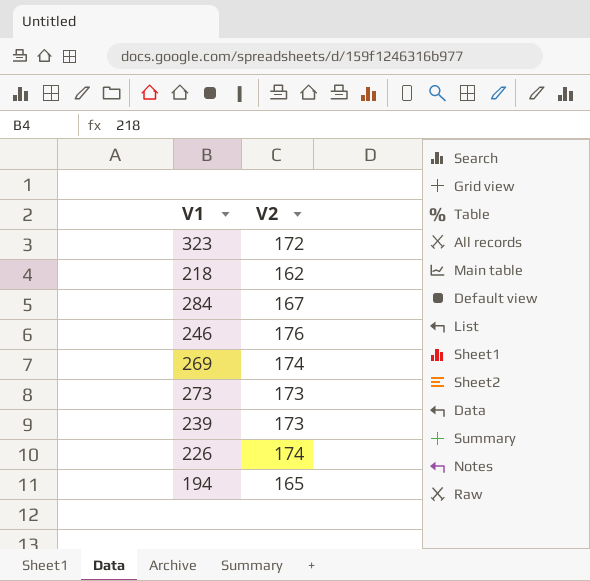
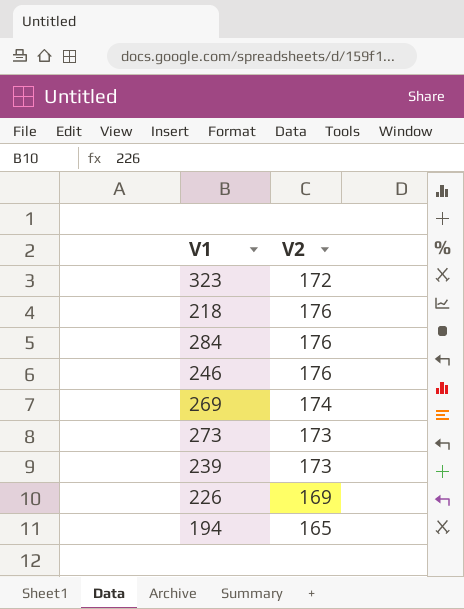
218 | V2: 162 -> 176
284 | V2: 167 -> 176
226 | V2: 174 -> 169

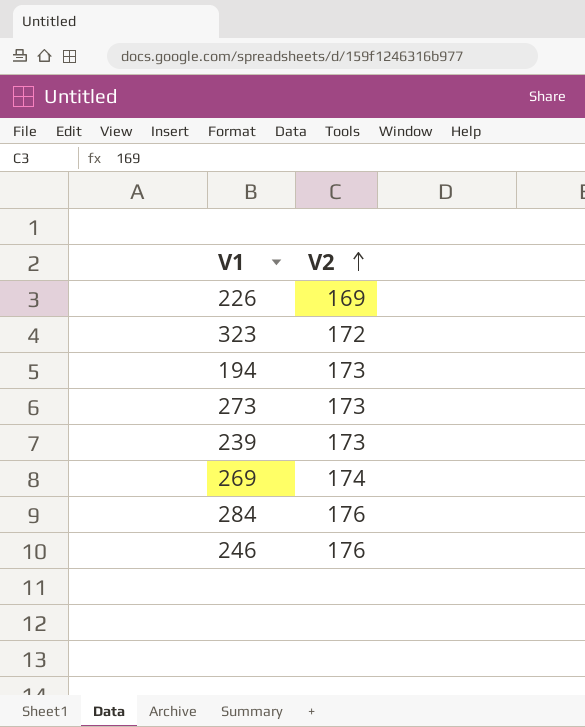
row order: none -> V2 ascending
row 218: 176 -> none
194 | V2: 165 -> 173

